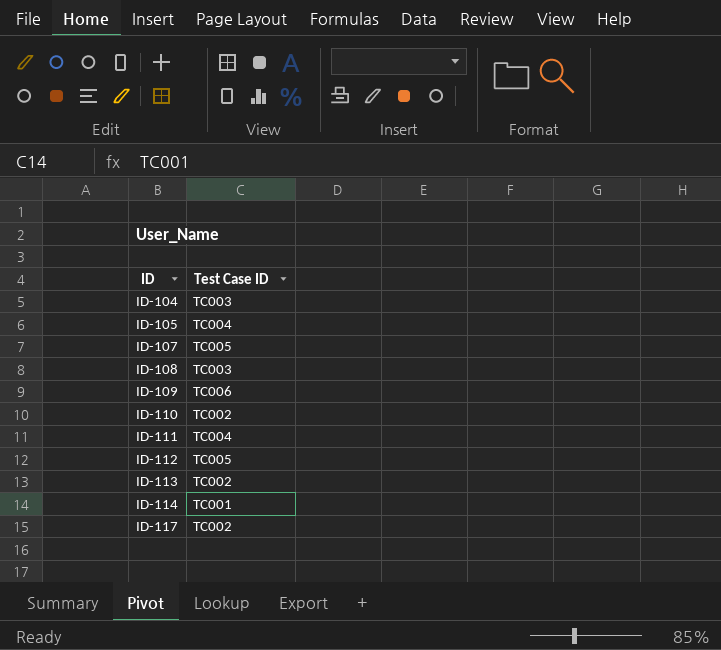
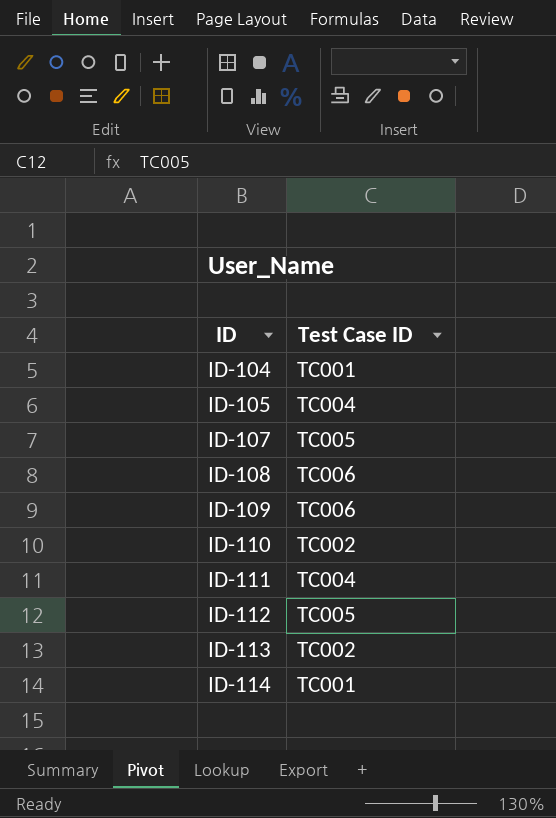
row ID-117: TC002 -> none
ID-104 | Test Case ID: TC003 -> TC001
ID-108 | Test Case ID: TC003 -> TC006

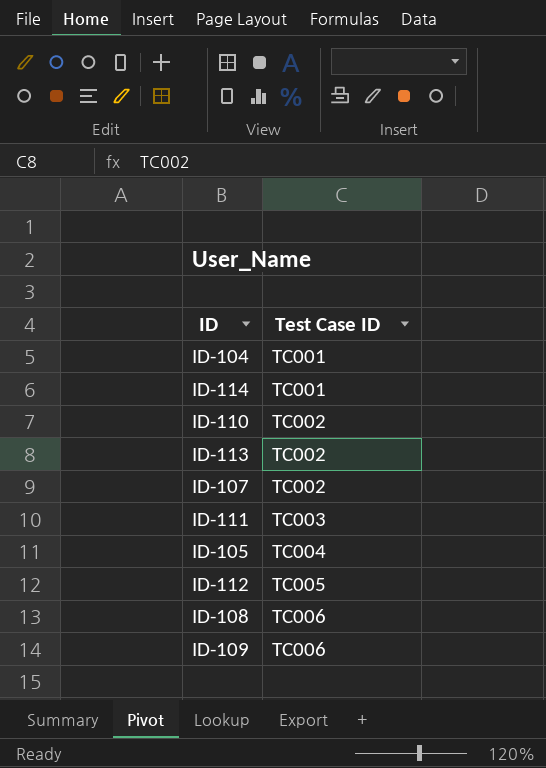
row order: ID ascending -> Test Case ID ascending
ID-107 | Test Case ID: TC005 -> TC002
ID-111 | Test Case ID: TC004 -> TC003

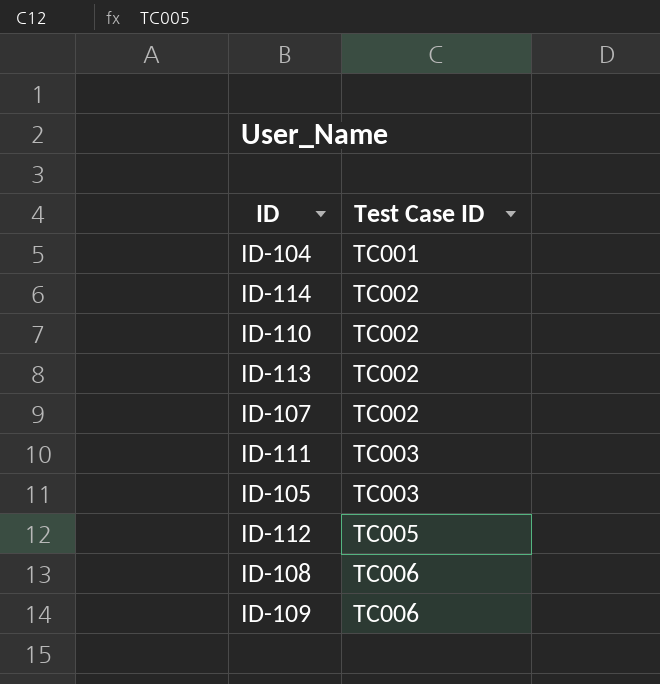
ID-114 | Test Case ID: TC001 -> TC002
ID-105 | Test Case ID: TC004 -> TC003

